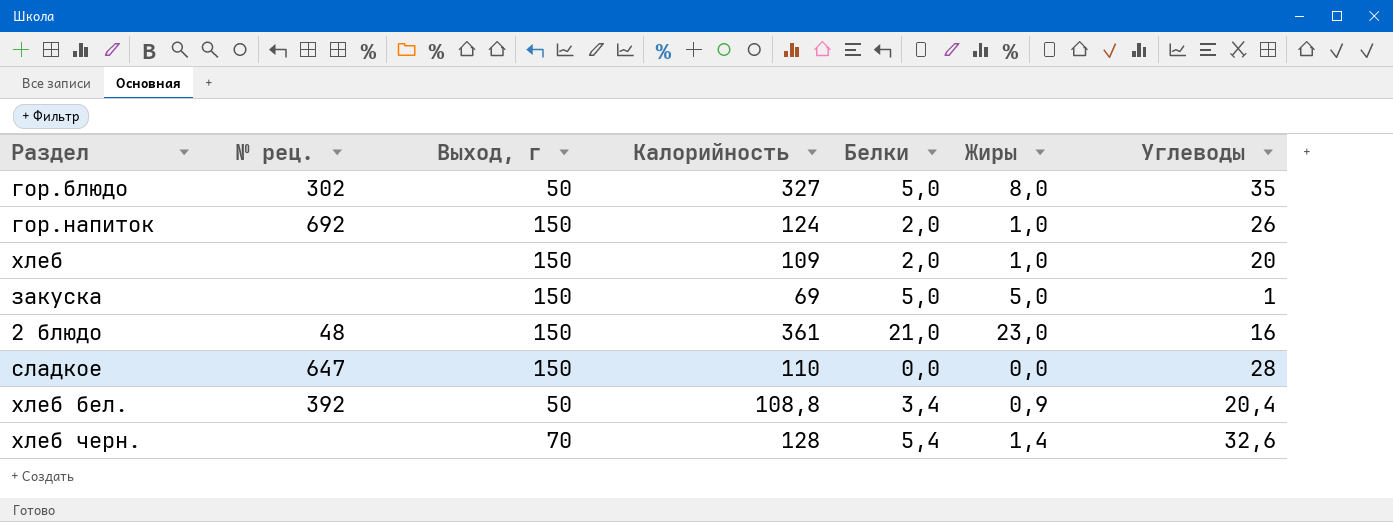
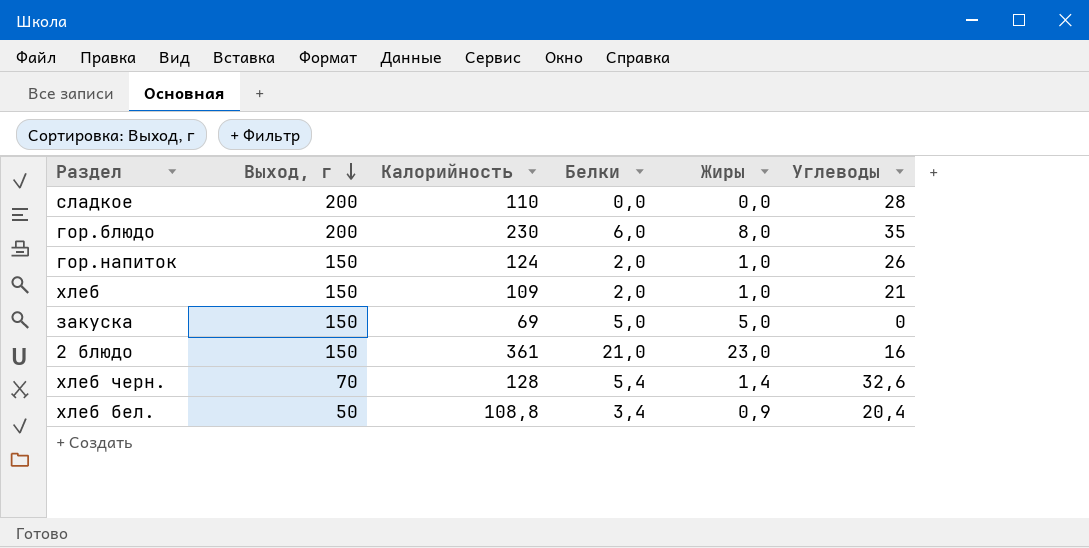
row order: none -> Выход, г descending
column № рец. | position: 2 -> none
сладкое | Выход, г: 150 -> 200
гор.блюдо | Выход, г: 50 -> 200
гор.блюдо | Калорийность: 327 -> 230
гор.блюдо | Белки: 5,0 -> 6,0
хлеб | Углеводы: 20 -> 21
закуска | Углеводы: 1 -> 0

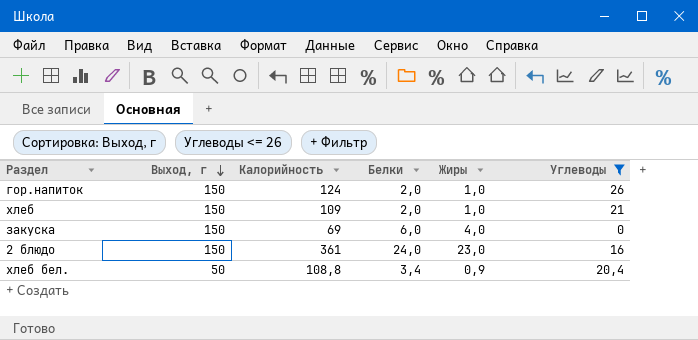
filter: none -> Углеводы <= 26
закуска | Белки: 5,0 -> 6,0
закуска | Жиры: 5,0 -> 4,0
2 блюдо | Белки: 21,0 -> 24,0

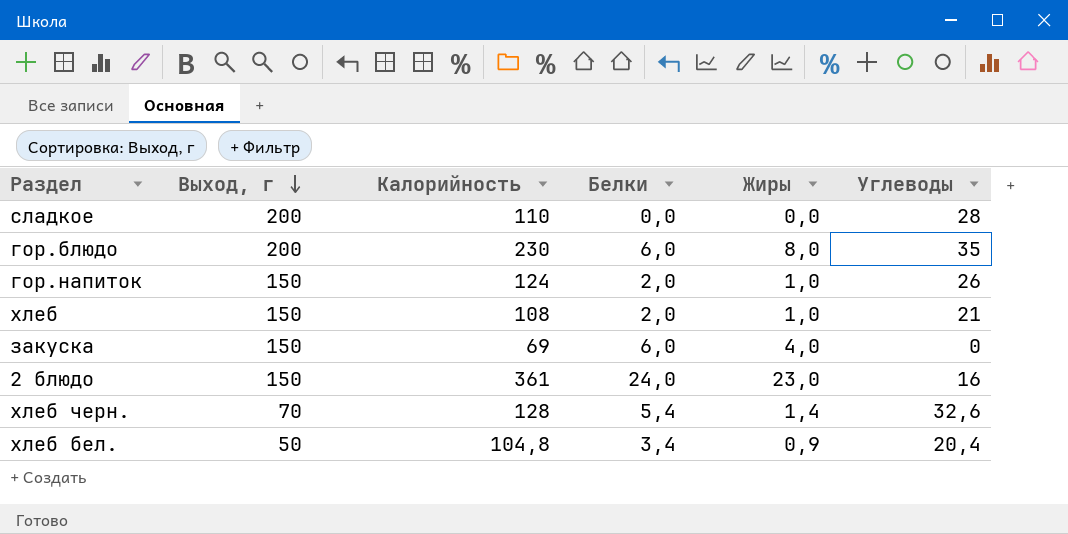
filter: Углеводы <= 26 -> none
хлеб | Калорийность: 109 -> 108
хлеб бел. | Калорийность: 108,8 -> 104,8

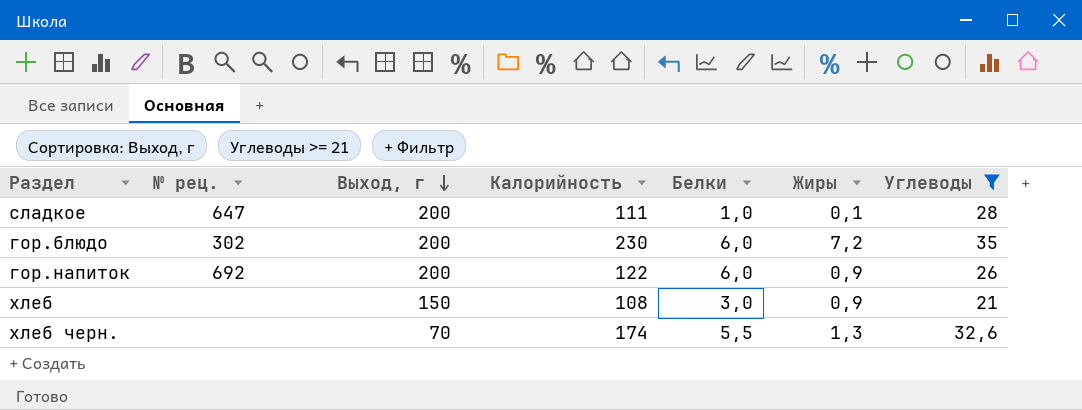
filter: none -> Углеводы >= 21
column № рец. | position: none -> 2
сладкое | Калорийность: 110 -> 111
сладкое | Белки: 0,0 -> 1,0
сладкое | Жиры: 0,0 -> 0,1
гор.блюдо | Жиры: 8,0 -> 7,2
гор.напиток | Выход, г: 150 -> 200
гор.напиток | Калорийность: 124 -> 122
гор.напиток | Белки: 2,0 -> 6,0
гор.напиток | Жиры: 1,0 -> 0,9
хлеб | Белки: 2,0 -> 3,0
хлеб | Жиры: 1,0 -> 0,9
хлеб черн. | Калорийность: 128 -> 174
хлеб черн. | Белки: 5,4 -> 5,5
хлеб черн. | Жиры: 1,4 -> 1,3

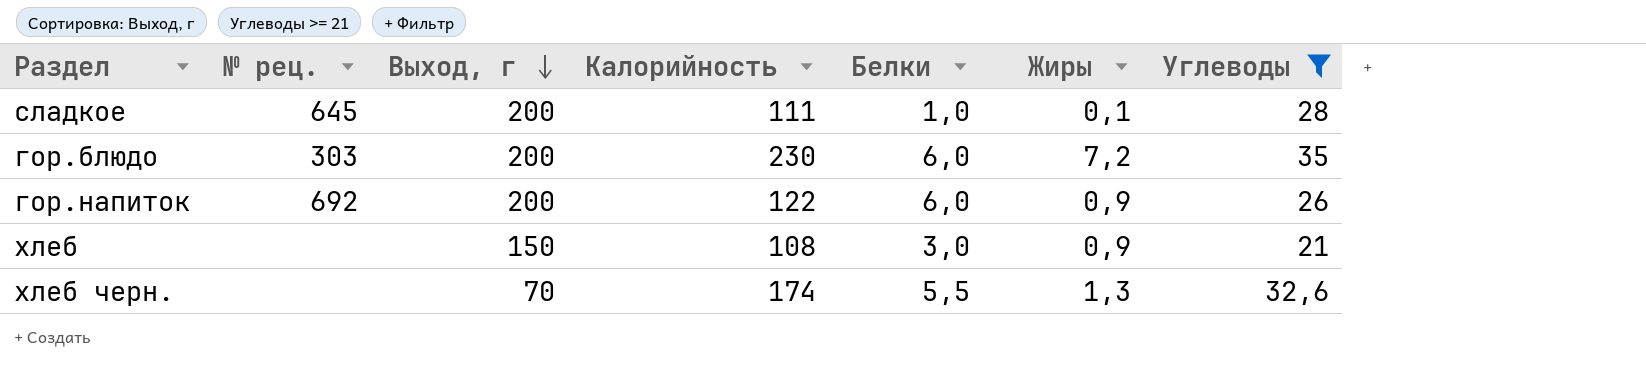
сладкое | № рец.: 647 -> 645
гор.блюдо | № рец.: 302 -> 303

